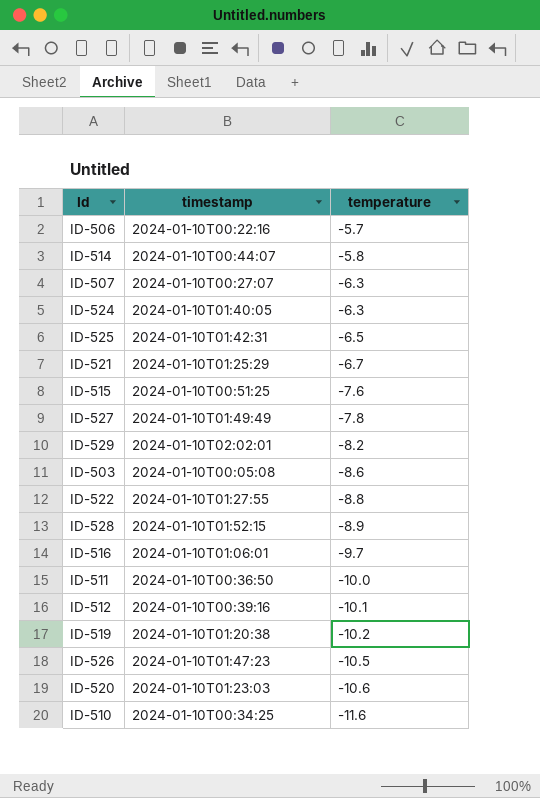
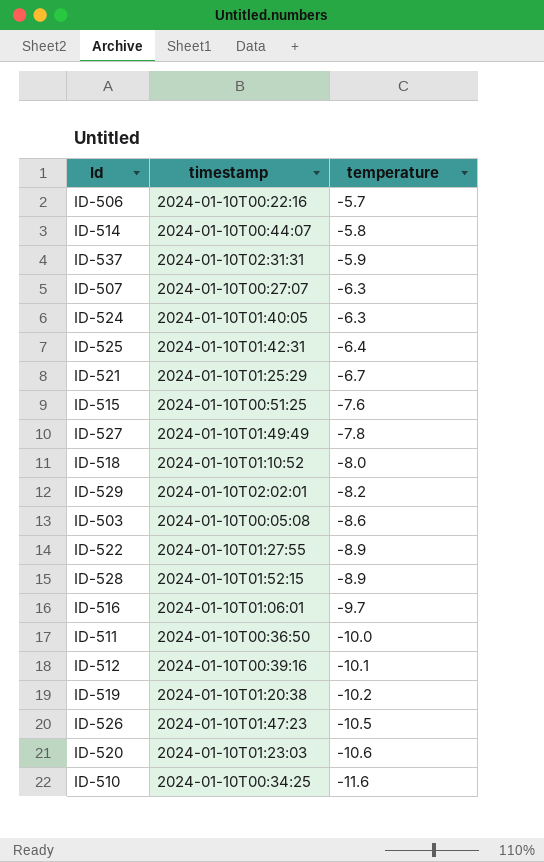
row ID-537: none -> 2024-01-10T02:31:31 | -5.9
ID-525 | temperature: -6.5 -> -6.4
row ID-518: none -> 2024-01-10T01:10:52 | -8.0
ID-522 | temperature: -8.8 -> -8.9

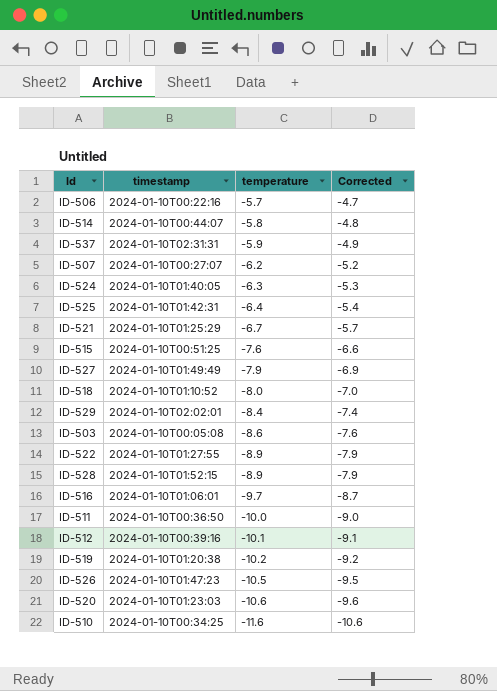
column Corrected | formula: none -> [temperature] + 1
ID-507 | temperature: -6.3 -> -6.2
ID-527 | temperature: -7.8 -> -7.9
ID-529 | temperature: -8.2 -> -8.4

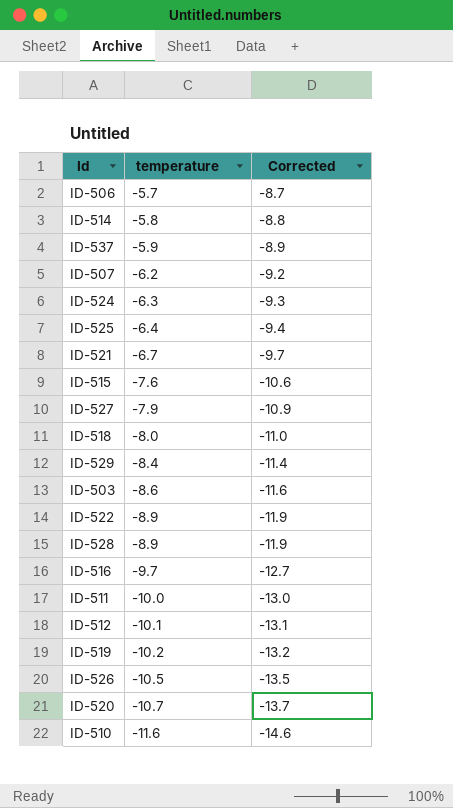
column timestamp | position: 2 -> none
column Corrected | formula: [temperature] + 1 -> [temperature] - 3
ID-520 | temperature: -10.6 -> -10.7

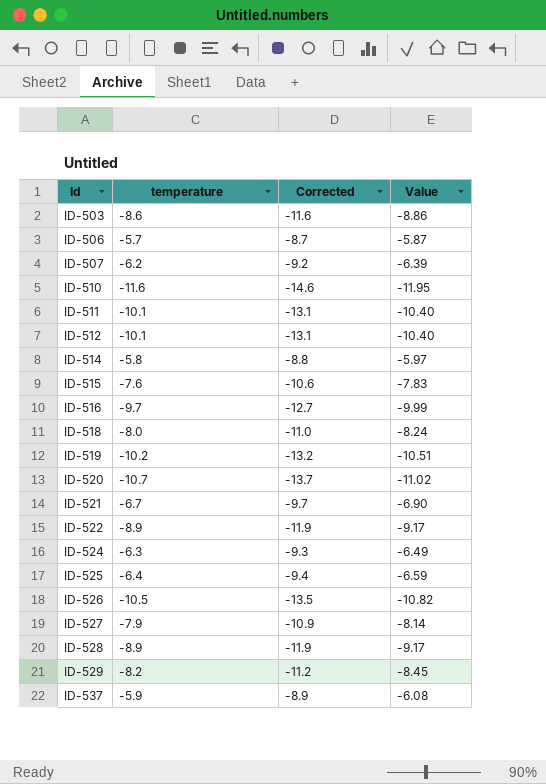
row order: temperature descending -> Id ascending
column Value | formula: none -> [temperature] * 1.03
ID-511 | temperature: -10.0 -> -10.1
ID-511 | Corrected: -13.0 -> -13.1
ID-529 | temperature: -8.4 -> -8.2
ID-529 | Corrected: -11.4 -> -11.2

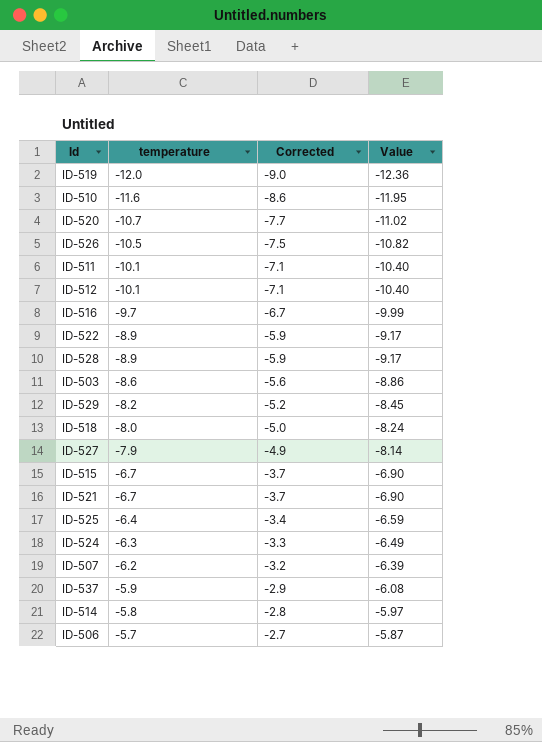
row order: Id ascending -> temperature ascending
column Corrected | formula: [temperature] - 3 -> [temperature] + 3
ID-519 | temperature: -10.2 -> -12.0
ID-519 | Value: -10.51 -> -12.36
ID-515 | temperature: -7.6 -> -6.7
ID-515 | Value: -7.83 -> -6.90

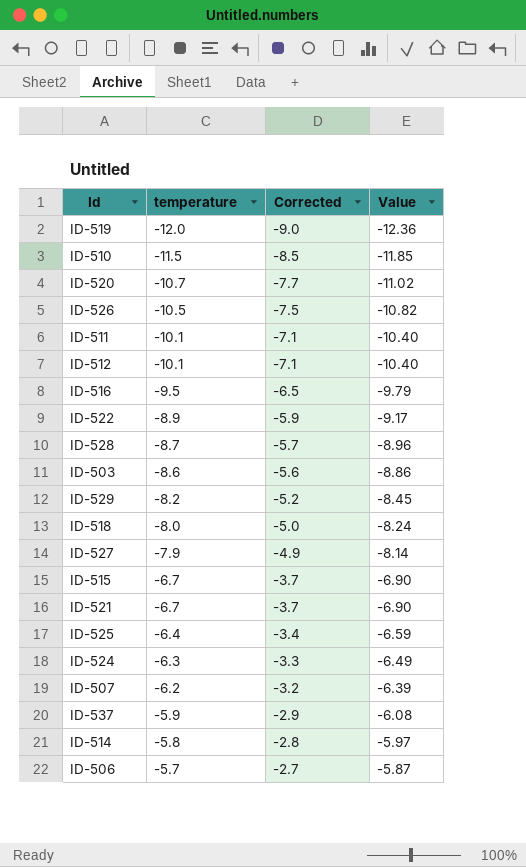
ID-510 | temperature: -11.6 -> -11.5
ID-510 | Corrected: -8.6 -> -8.5
ID-510 | Value: -11.95 -> -11.85
ID-516 | temperature: -9.7 -> -9.5
ID-516 | Corrected: -6.7 -> -6.5
ID-516 | Value: -9.99 -> -9.79
ID-528 | temperature: -8.9 -> -8.7
ID-528 | Corrected: -5.9 -> -5.7
ID-528 | Value: -9.17 -> -8.96

